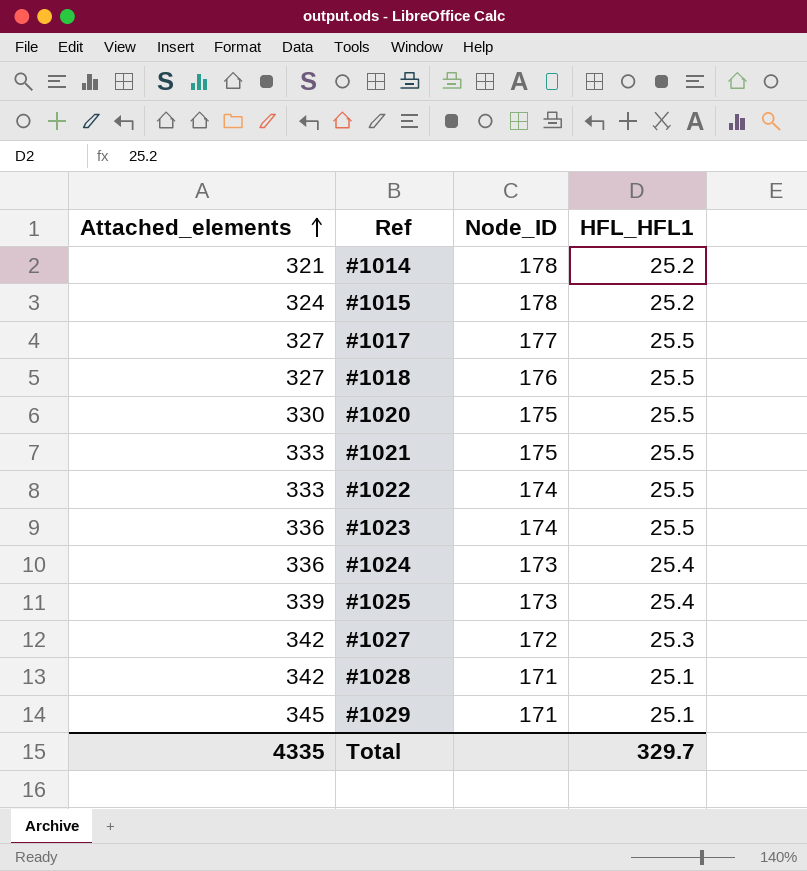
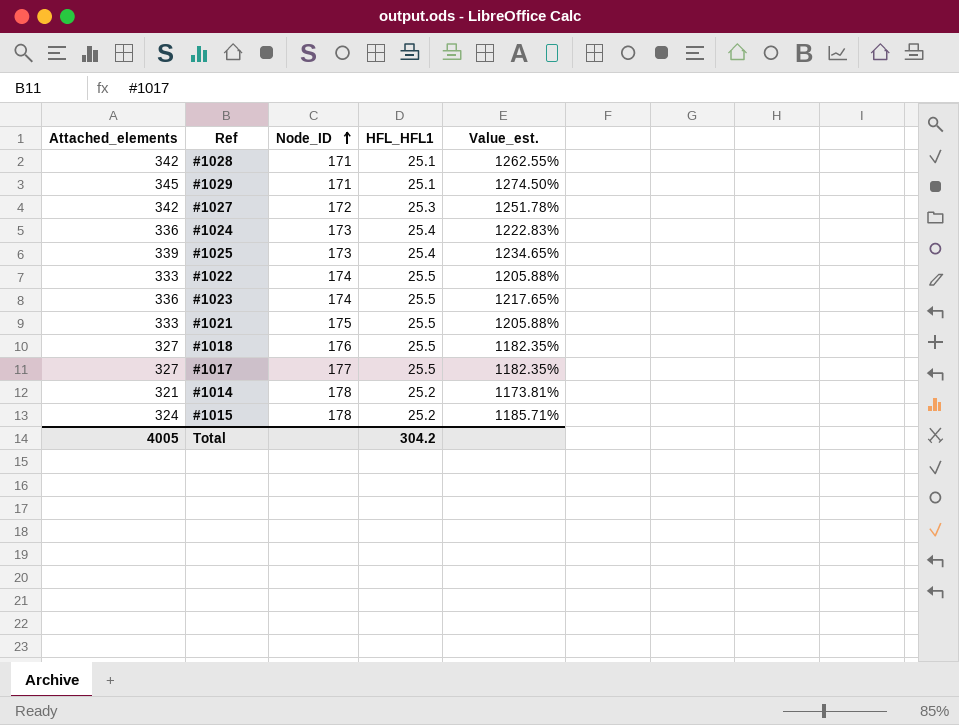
row order: Attached_elements ascending -> Node_ID ascending
column Value_est. | formula: none -> ([Attached_elements] - [HFL_HFL1]) / [HFL_HFL1]
row #1020: 330 | 175 | 25.5 -> none
Total | Attached_elements: 4335 -> 4005
Total | HFL_HFL1: 329.7 -> 304.2

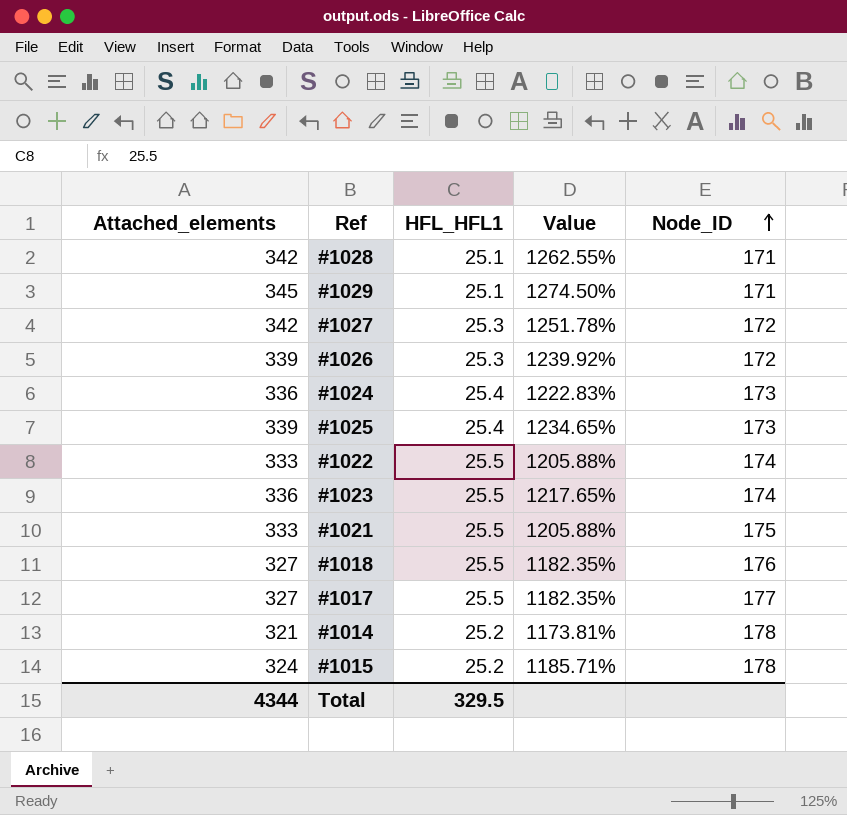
column name: Value_est. -> Value
column Node_ID | position: 3 -> 5
row #1026: none -> 339 | 25.3 | 1239.92% | 172
Total | Attached_elements: 4005 -> 4344
Total | HFL_HFL1: 304.2 -> 329.5

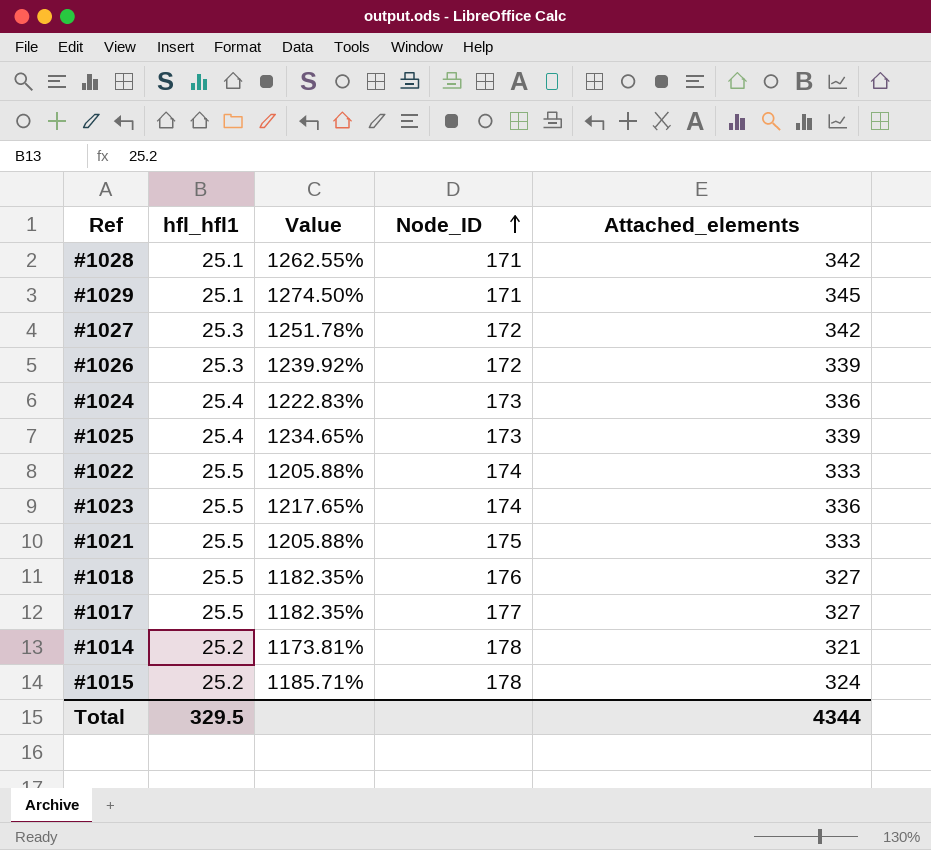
column name: HFL_HFL1 -> hfl_hfl1
column Attached_elements | position: 1 -> 5

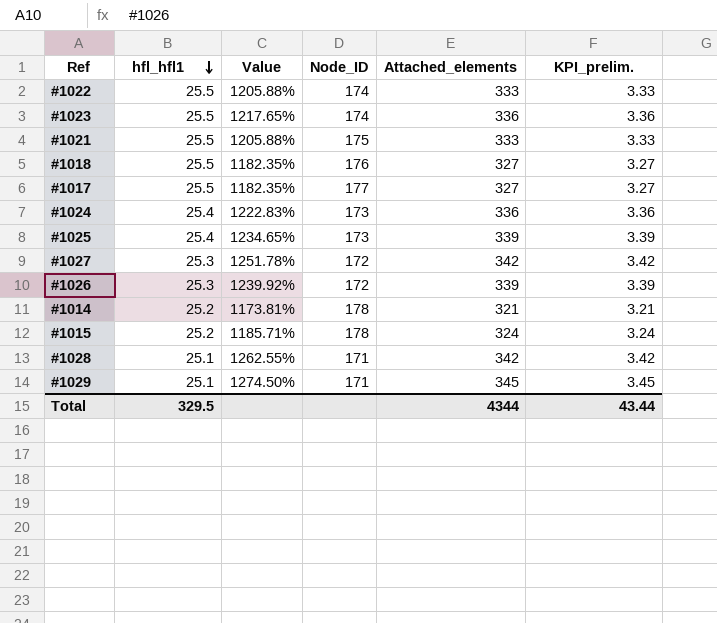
row order: Node_ID ascending -> hfl_hfl1 descending
column KPI_prelim. | formula: none -> [Attached_elements] * 0.01

